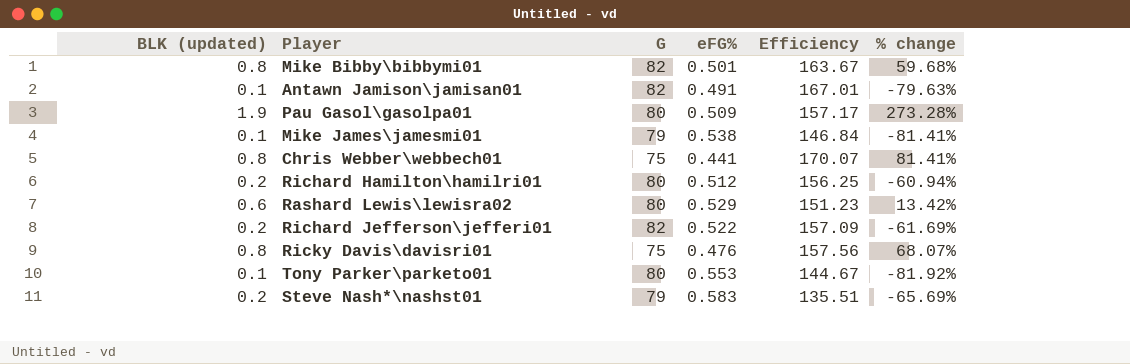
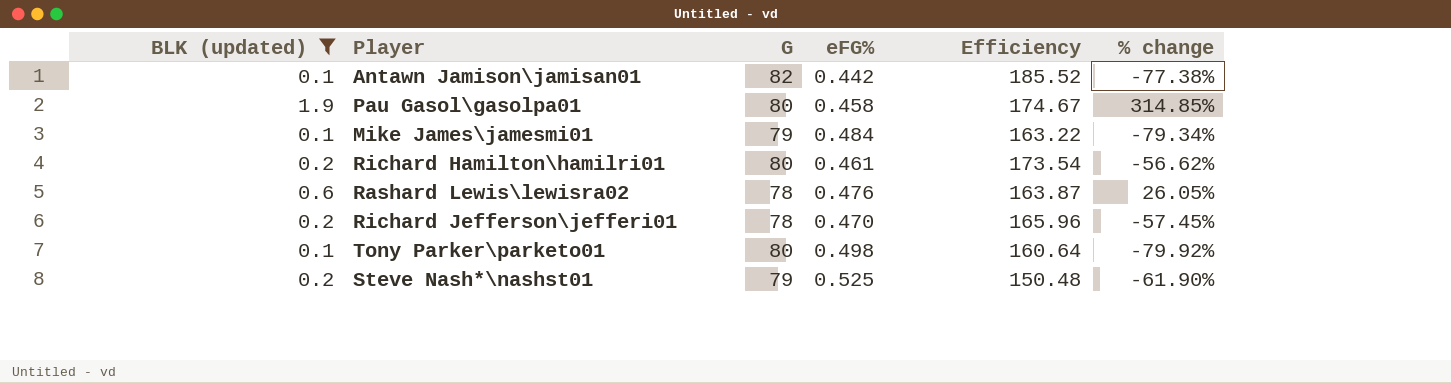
filter: none -> BLK (updated) != 0.8
Antawn Jamison\jamisan01 | eFG%: 0.491 -> 0.442
Antawn Jamison\jamisan01 | Efficiency: 167.01 -> 185.52
Antawn Jamison\jamisan01 | % change: -79.63% -> -77.38%
Pau Gasol\gasolpa01 | eFG%: 0.509 -> 0.458
Pau Gasol\gasolpa01 | Efficiency: 157.17 -> 174.67
Pau Gasol\gasolpa01 | % change: 273.28% -> 314.85%
Mike James\jamesmi01 | eFG%: 0.538 -> 0.484
Mike James\jamesmi01 | Efficiency: 146.84 -> 163.22
Mike James\jamesmi01 | % change: -81.41% -> -79.34%
Richard Hamilton\hamilri01 | eFG%: 0.512 -> 0.461
Richard Hamilton\hamilri01 | Efficiency: 156.25 -> 173.54
Richard Hamilton\hamilri01 | % change: -60.94% -> -56.62%
Rashard Lewis\lewisra02 | G: 80 -> 78
Rashard Lewis\lewisra02 | eFG%: 0.529 -> 0.476
Rashard Lewis\lewisra02 | Efficiency: 151.23 -> 163.87
Rashard Lewis\lewisra02 | % change: 13.42% -> 26.05%
Richard Jefferson\jefferi01 | G: 82 -> 78
Richard Jefferson\jefferi01 | eFG%: 0.522 -> 0.470
Richard Jefferson\jefferi01 | Efficiency: 157.09 -> 165.96
Richard Jefferson\jefferi01 | % change: -61.69% -> -57.45%
Tony Parker\parketo01 | eFG%: 0.553 -> 0.498
Tony Parker\parketo01 | Efficiency: 144.67 -> 160.64
Tony Parker\parketo01 | % change: -81.92% -> -79.92%
Steve Nash*\nashst01 | eFG%: 0.583 -> 0.525
Steve Nash*\nashst01 | Efficiency: 135.51 -> 150.48
Steve Nash*\nashst01 | % change: -65.69% -> -61.90%

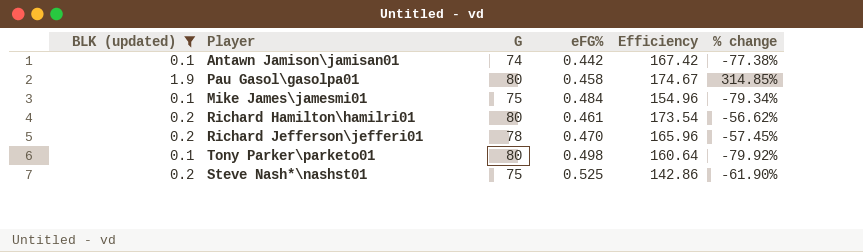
row Rashard Lewis\lewisra02: 0.6 | 78 | 0.476 | 163.87 | 26.05% -> none
Antawn Jamison\jamisan01 | G: 82 -> 74
Antawn Jamison\jamisan01 | Efficiency: 185.52 -> 167.42
Mike James\jamesmi01 | G: 79 -> 75
Mike James\jamesmi01 | Efficiency: 163.22 -> 154.96
Steve Nash*\nashst01 | G: 79 -> 75
Steve Nash*\nashst01 | Efficiency: 150.48 -> 142.86

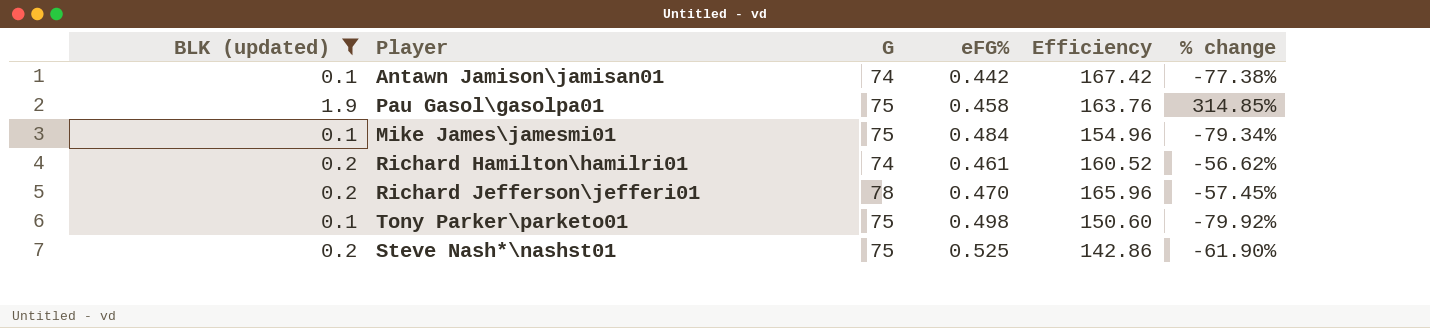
Pau Gasol\gasolpa01 | G: 80 -> 75
Pau Gasol\gasolpa01 | Efficiency: 174.67 -> 163.76
Richard Hamilton\hamilri01 | G: 80 -> 74
Richard Hamilton\hamilri01 | Efficiency: 173.54 -> 160.52
Tony Parker\parketo01 | G: 80 -> 75
Tony Parker\parketo01 | Efficiency: 160.64 -> 150.60

